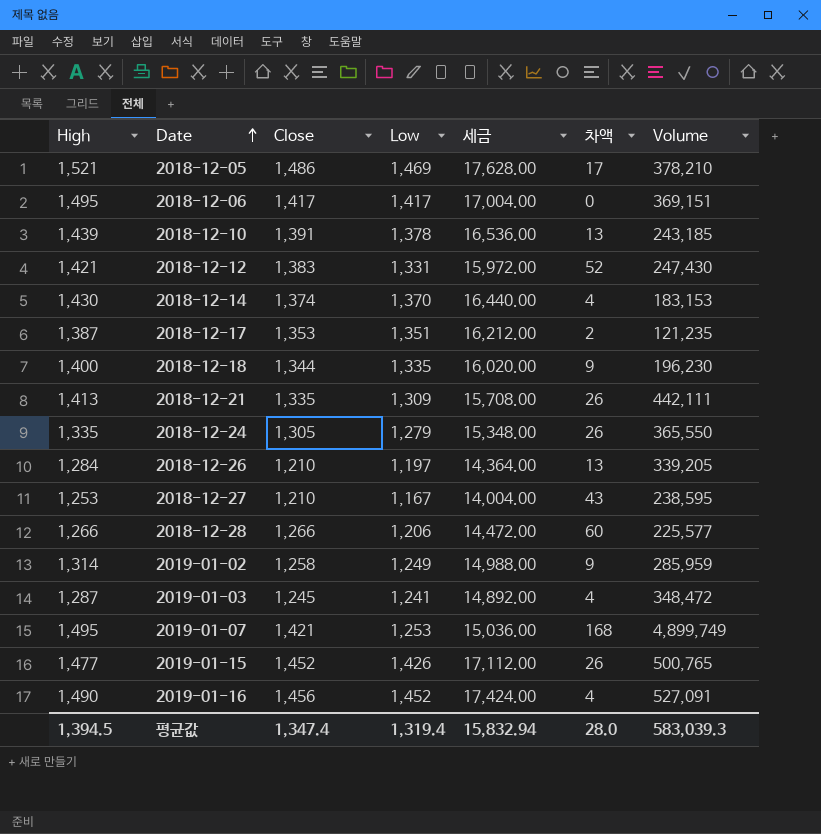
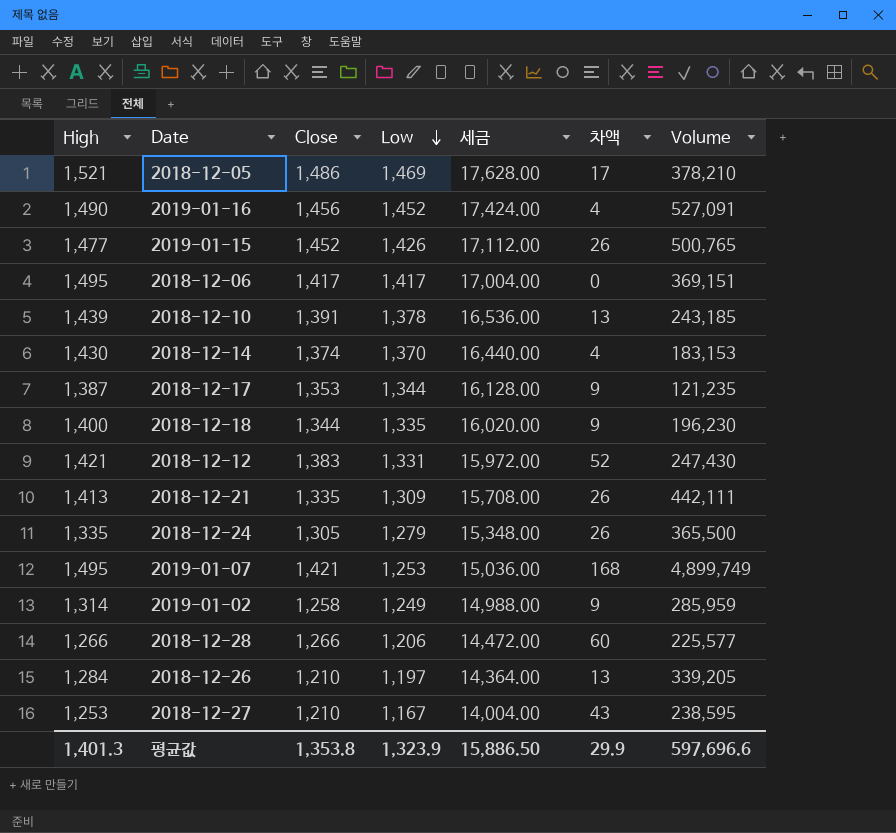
row order: Date ascending -> Low descending
row 2019-01-03: 1,287 | 1,245 | 1,241 | 14,892.00 | 4 | 348,472 -> none
2018-12-17 | Low: 1,351 -> 1,344
2018-12-17 | 세금: 16,212.00 -> 16,128.00
2018-12-17 | 차액: 2 -> 9
2018-12-24 | Volume: 365,550 -> 365,500
평균값 | High: 1,394.5 -> 1,401.3
평균값 | Close: 1,347.4 -> 1,353.8
평균값 | Low: 1,319.4 -> 1,323.9
평균값 | 세금: 15,832.94 -> 15,886.50
평균값 | 차액: 28.0 -> 29.9
평균값 | Volume: 583,039.3 -> 597,696.6

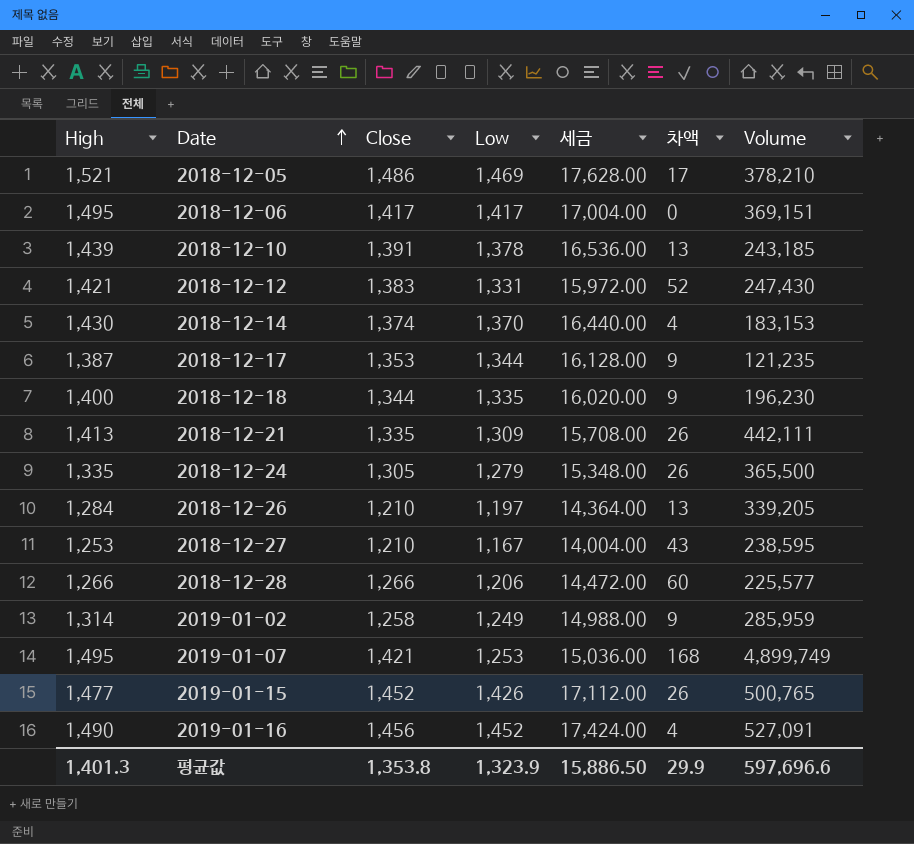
row order: Low descending -> Date ascending

